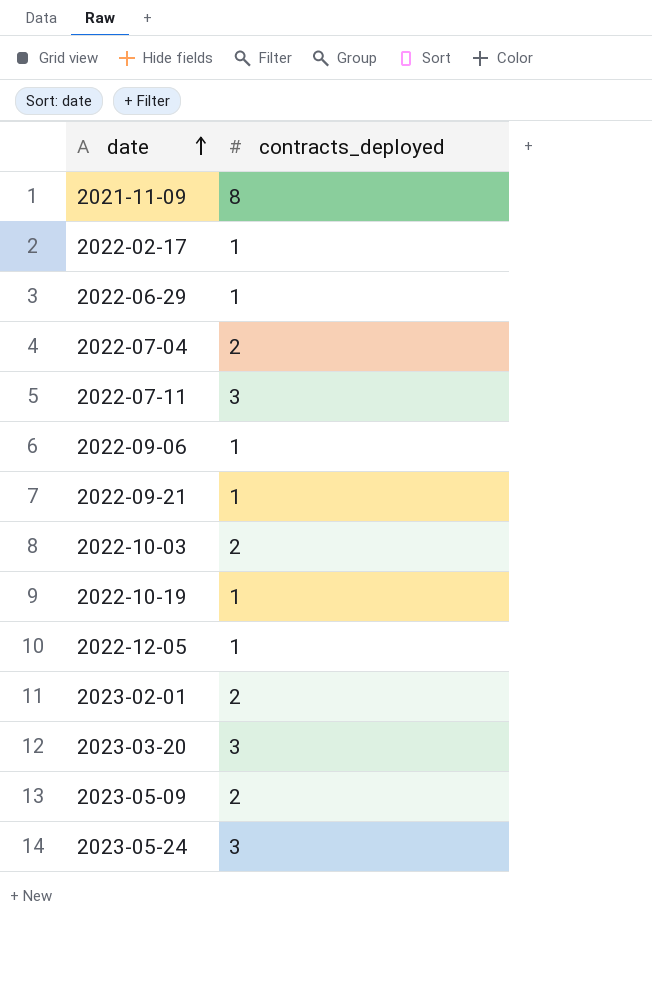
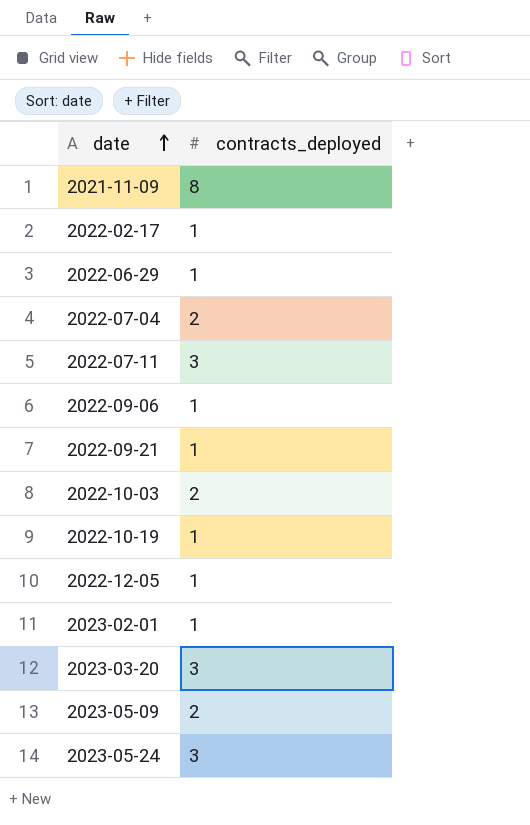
2023-02-01 | contracts_deployed: 2 -> 1

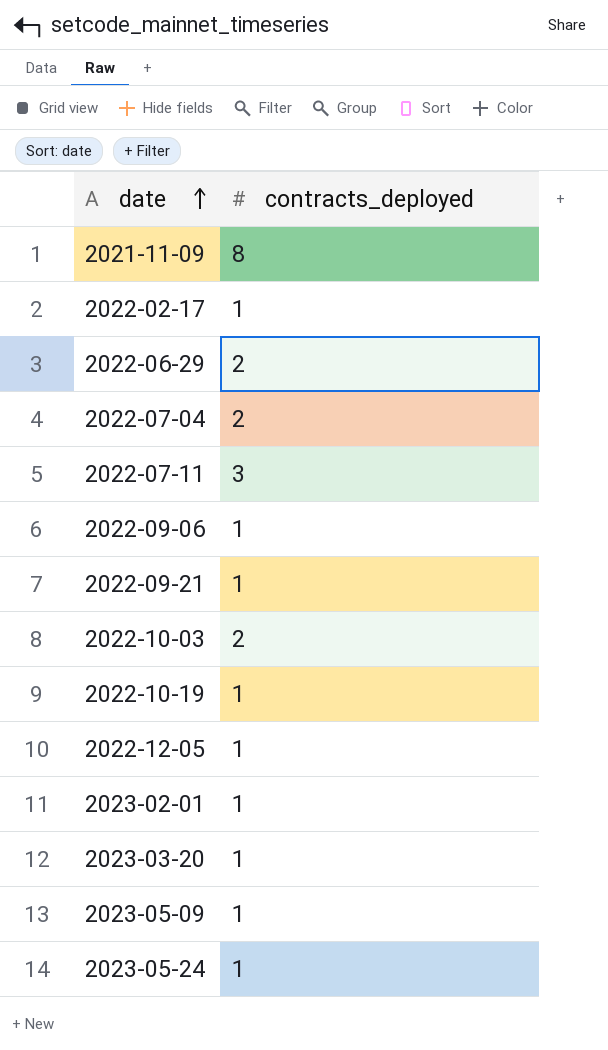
2022-06-29 | contracts_deployed: 1 -> 2
2023-03-20 | contracts_deployed: 3 -> 1
2023-05-09 | contracts_deployed: 2 -> 1
2023-05-24 | contracts_deployed: 3 -> 1

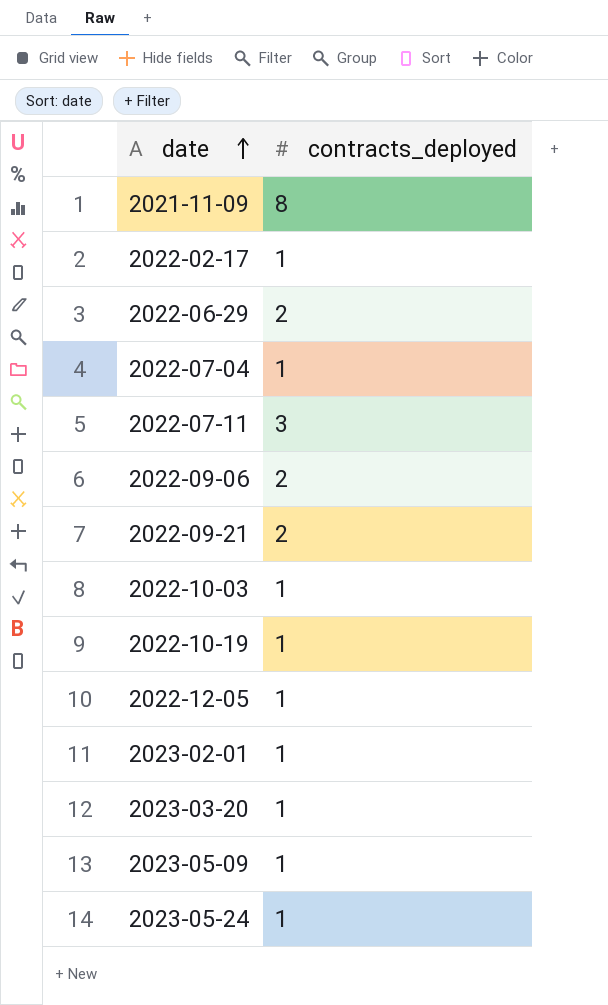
2022-07-04 | contracts_deployed: 2 -> 1
2022-09-06 | contracts_deployed: 1 -> 2
2022-09-21 | contracts_deployed: 1 -> 2
2022-10-03 | contracts_deployed: 2 -> 1

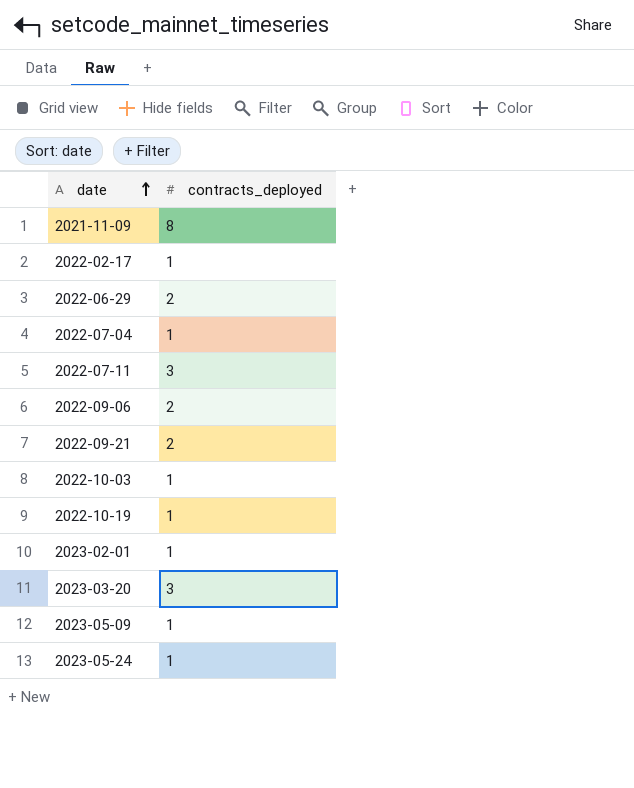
row 2022-12-05: 1 -> none
2023-03-20 | contracts_deployed: 1 -> 3

